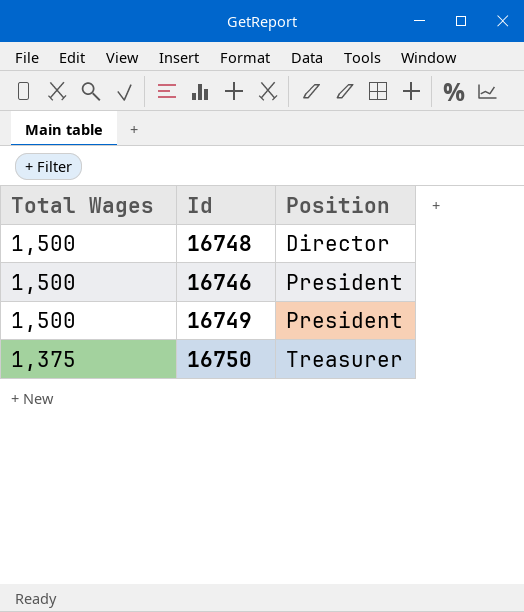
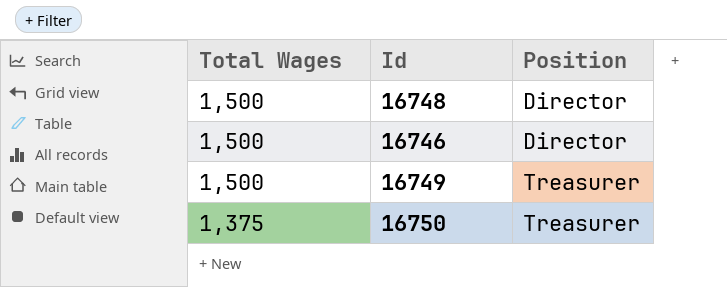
16746 | Position: President -> Director
16749 | Position: President -> Treasurer

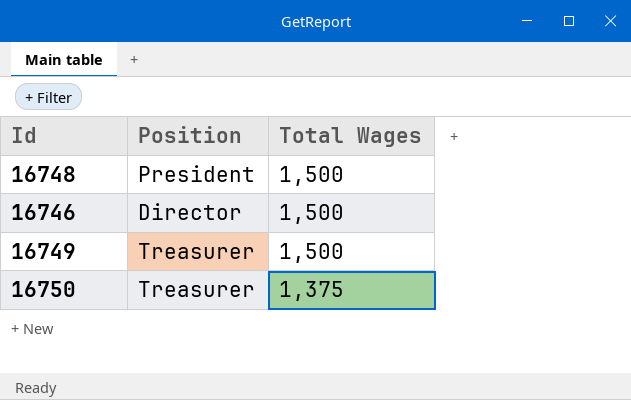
column Total Wages | position: 1 -> 3
16748 | Position: Director -> President

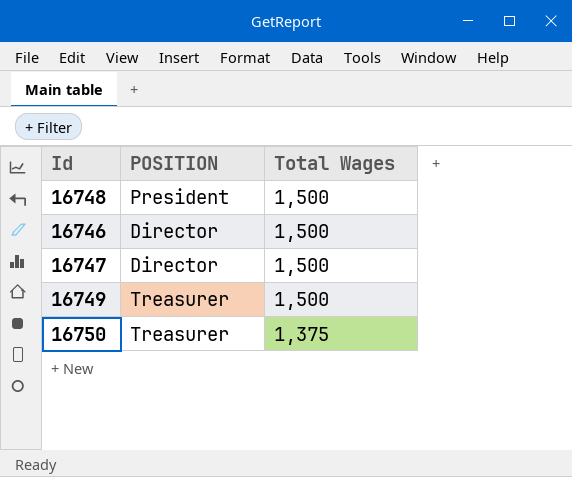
column name: Position -> POSITION
row 16747: none -> Director | 1,500

